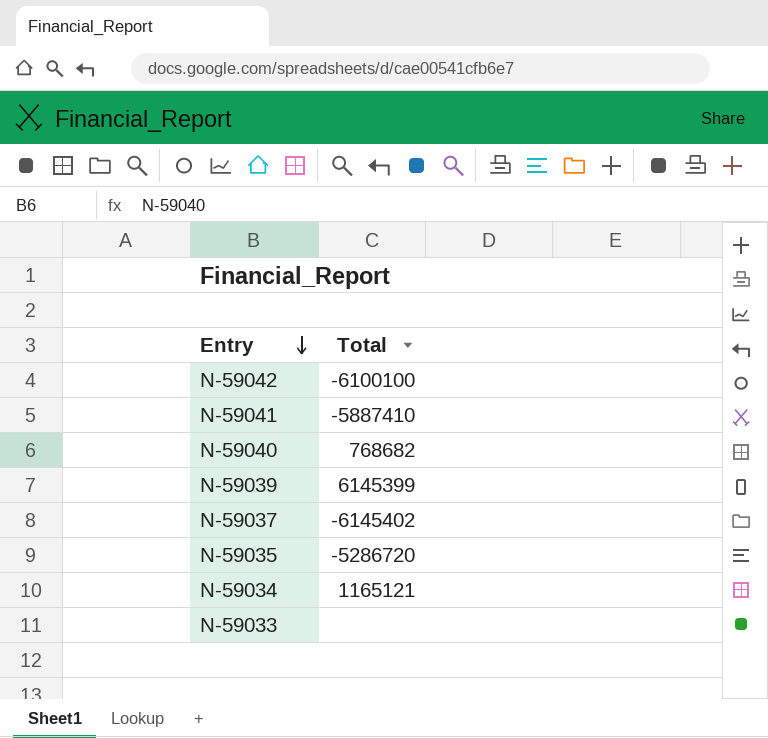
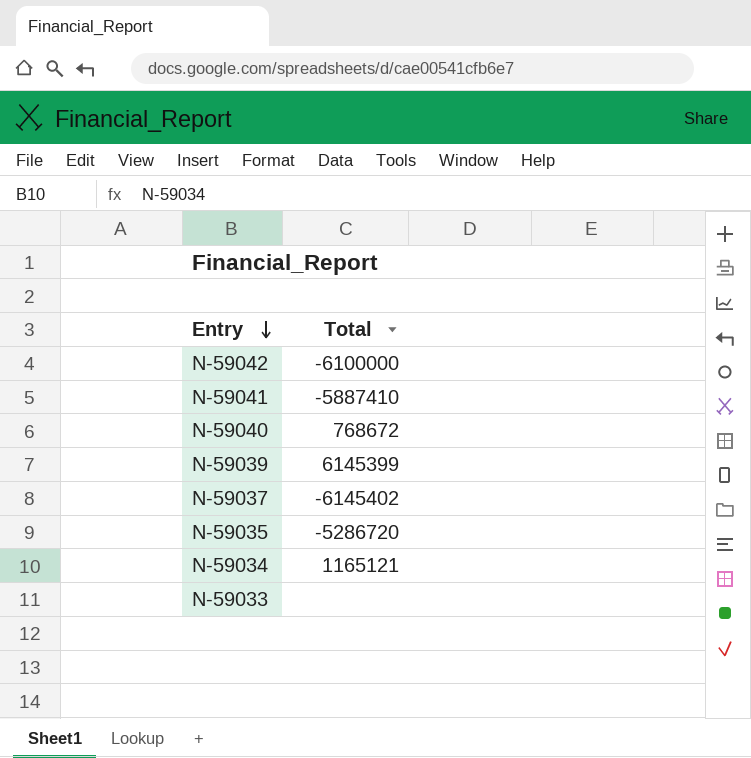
N-59042 | Total: -6100100 -> -6100000
N-59040 | Total: 768682 -> 768672

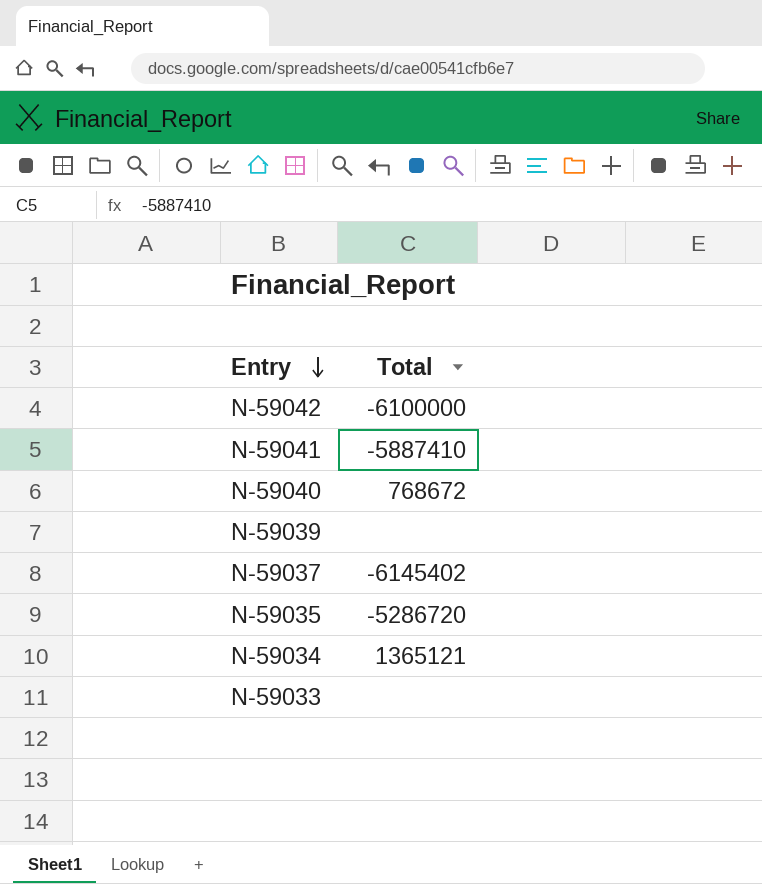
N-59039 | Total: 6145399 -> none
N-59034 | Total: 1165121 -> 1365121

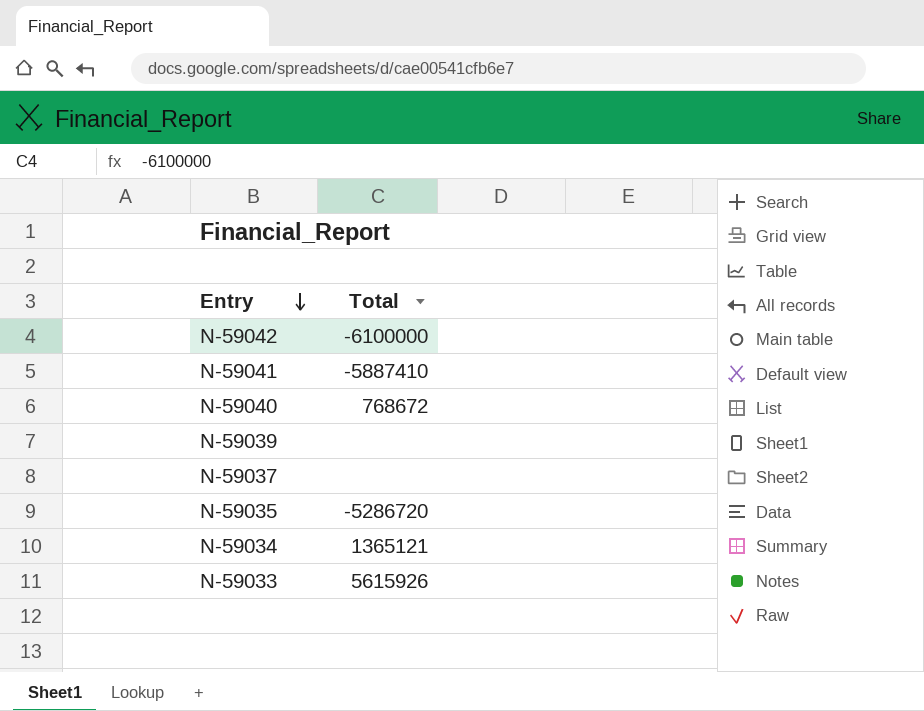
N-59037 | Total: -6145402 -> none
N-59033 | Total: none -> 5615926

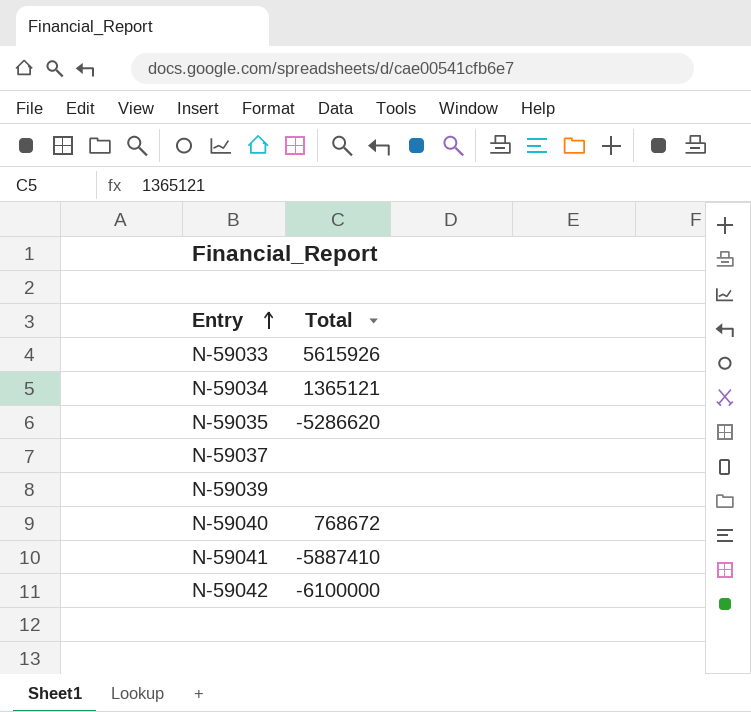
row order: Entry descending -> Entry ascending
N-59035 | Total: -5286720 -> -5286620

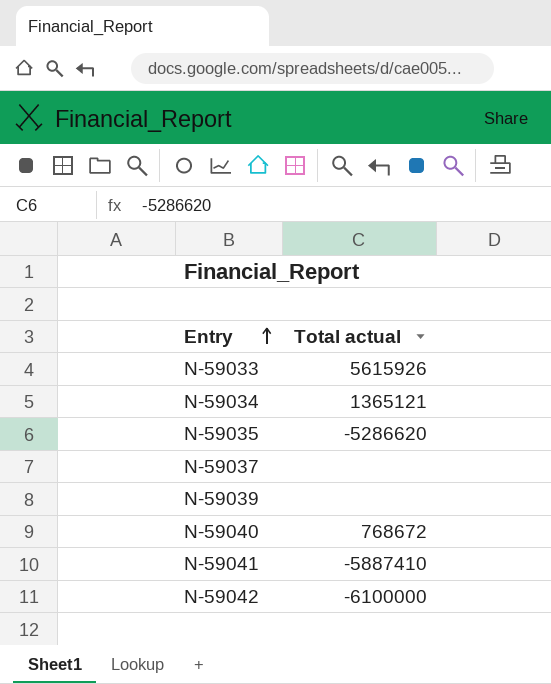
column name: Total -> Total actual

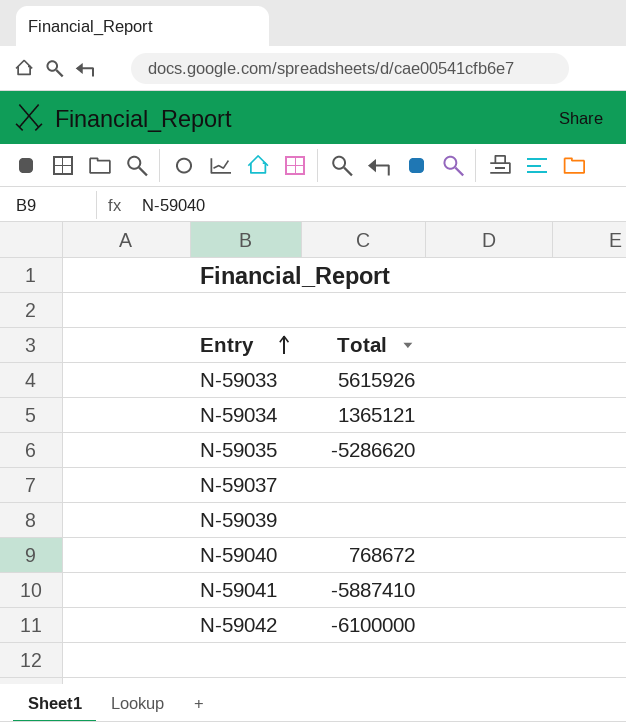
column name: Total actual -> Total

